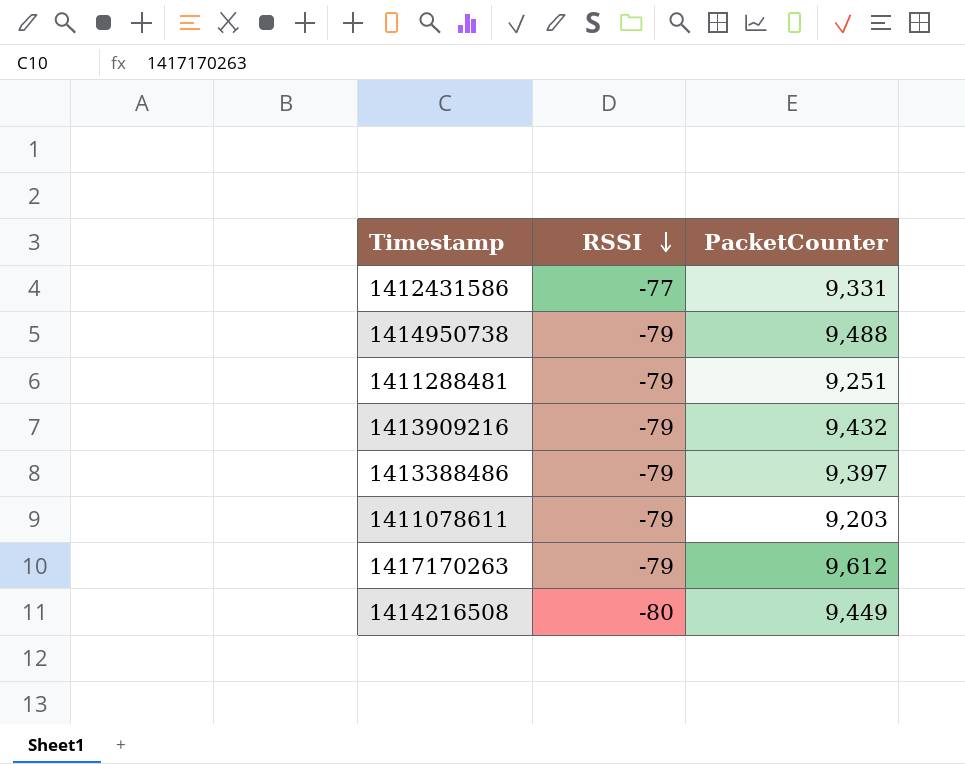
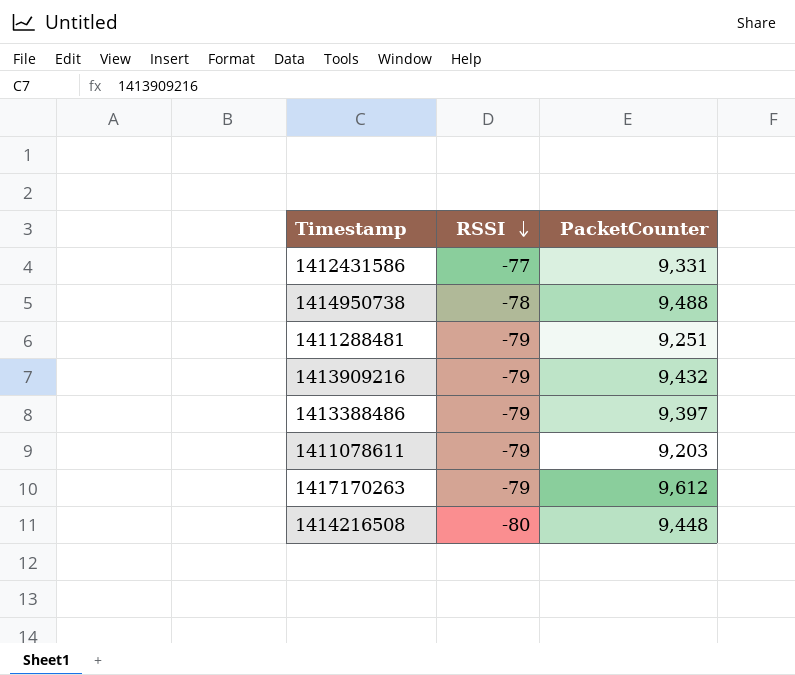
1414950738 | RSSI: -79 -> -78
1414216508 | PacketCounter: 9,449 -> 9,448

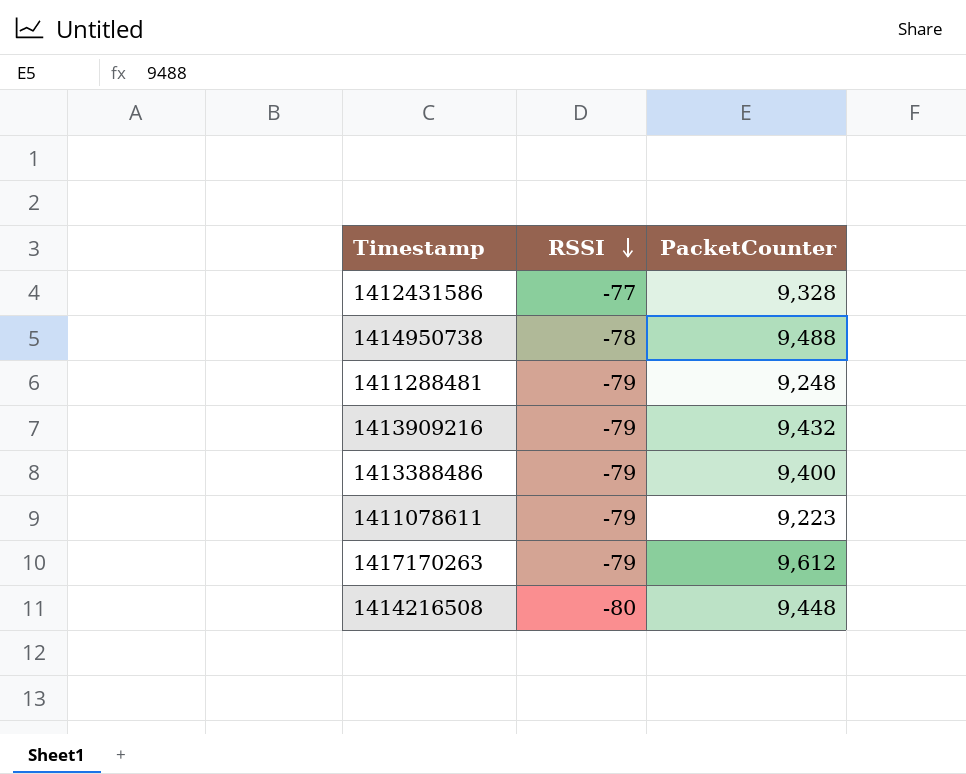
1412431586 | PacketCounter: 9,331 -> 9,328
1411288481 | PacketCounter: 9,251 -> 9,248
1413388486 | PacketCounter: 9,397 -> 9,400
1411078611 | PacketCounter: 9,203 -> 9,223

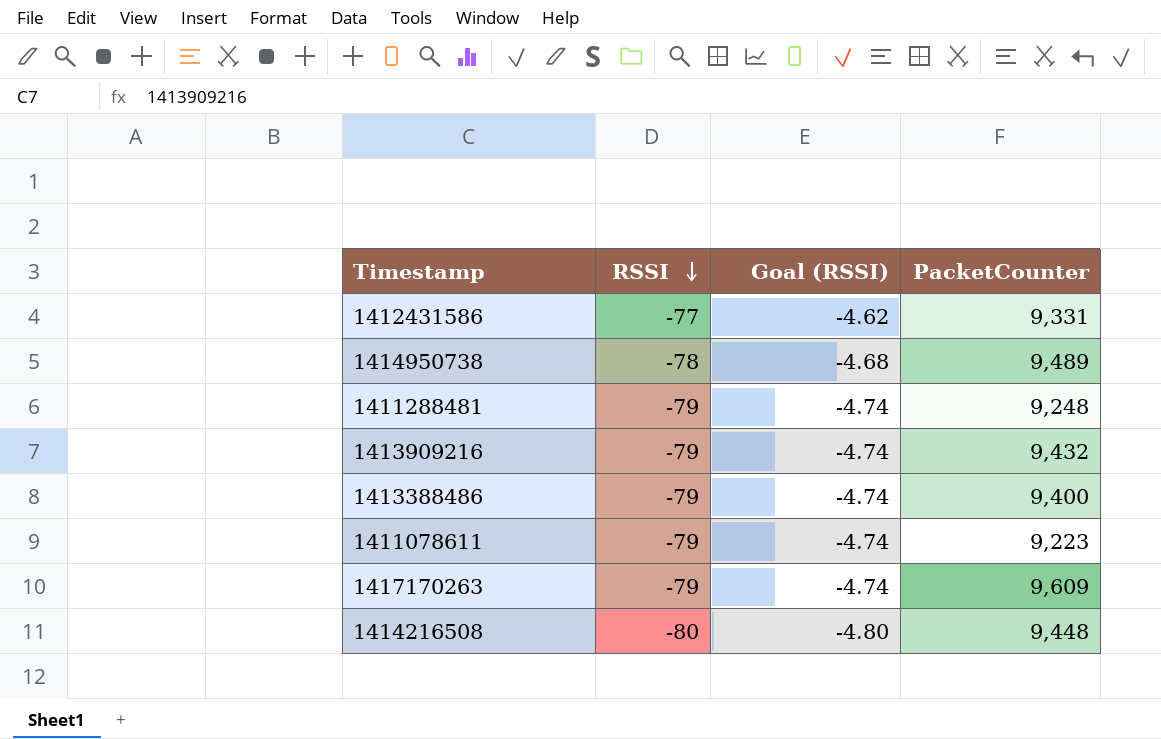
column Goal (RSSI) | formula: none -> [RSSI] * 0.06
1412431586 | PacketCounter: 9,328 -> 9,331
1414950738 | PacketCounter: 9,488 -> 9,489
1417170263 | PacketCounter: 9,612 -> 9,609

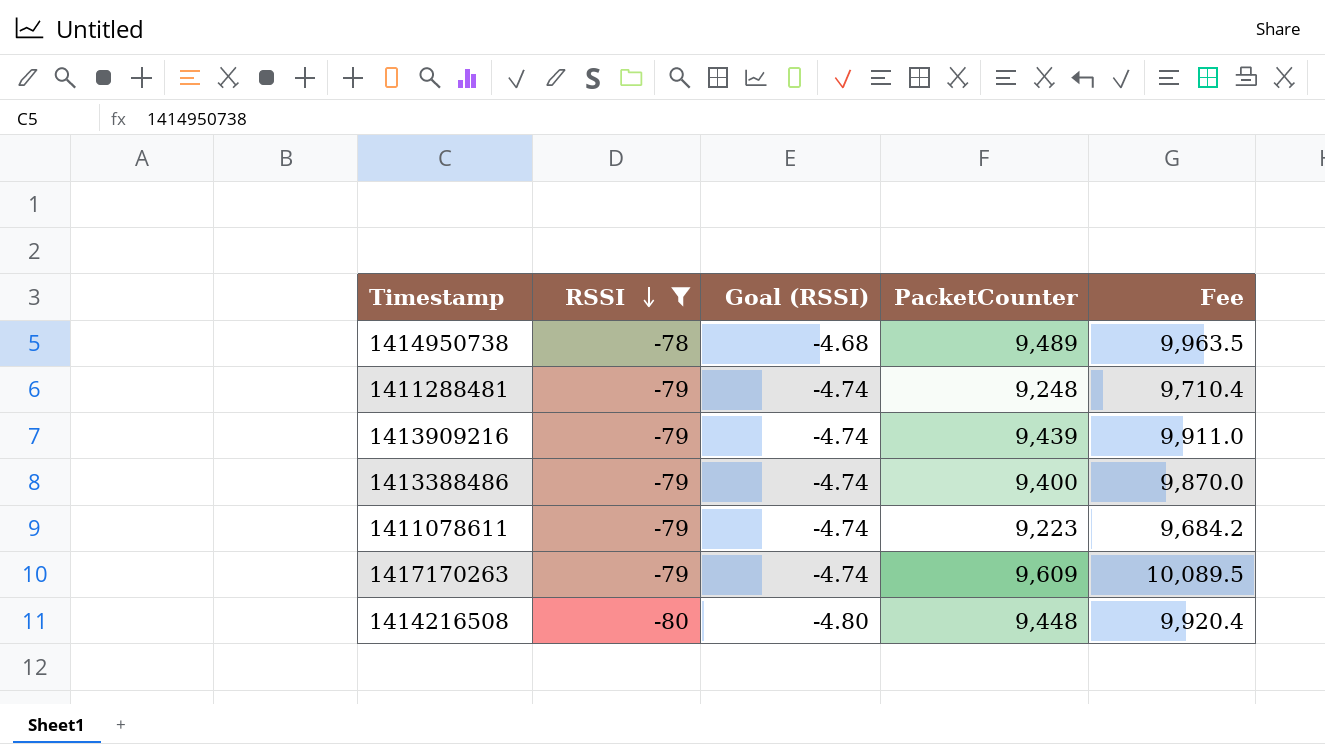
filter: none -> RSSI != -77
column Fee | formula: none -> [PacketCounter] * 1.05
1413909216 | PacketCounter: 9,432 -> 9,439

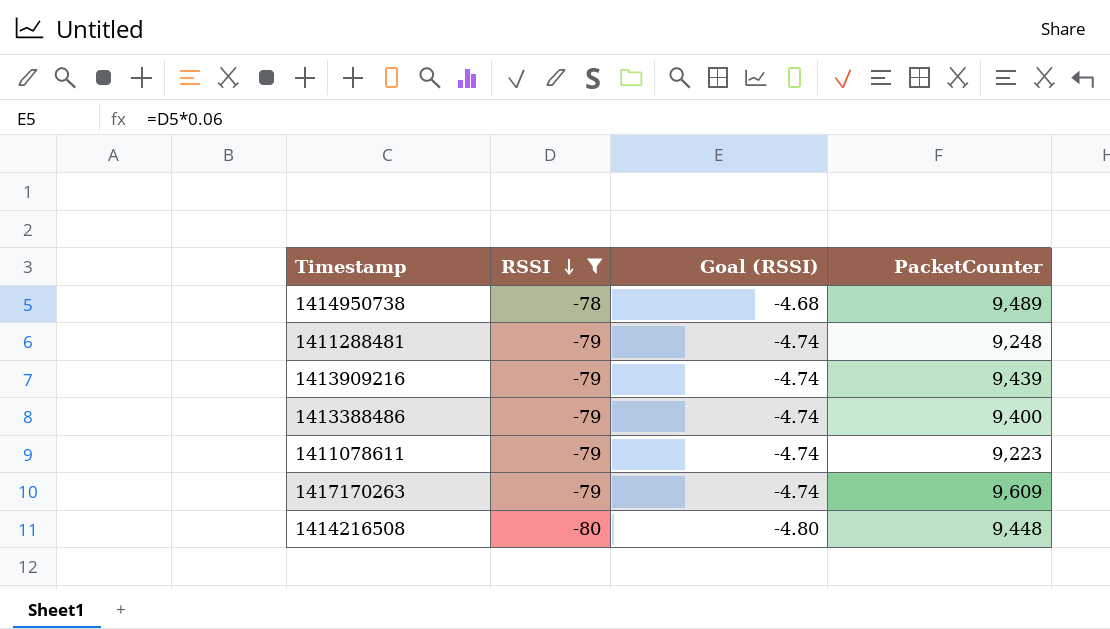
column Fee | formula: [PacketCounter] * 1.05 -> none

